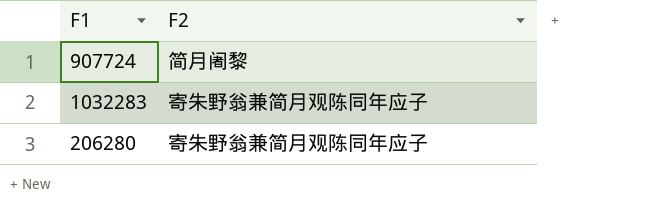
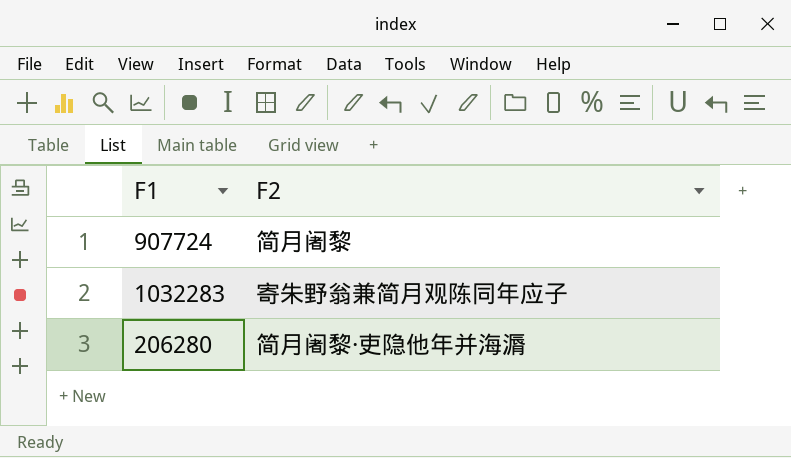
206280 | F2: 寄朱野翁兼简月观陈同年应子 -> 简月阇黎·吏隐他年并海漘

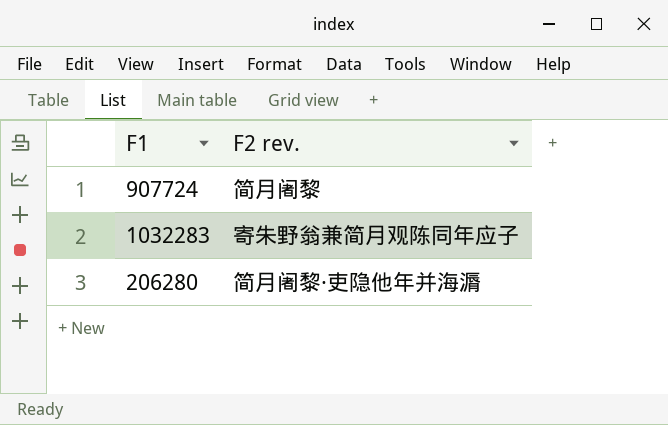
column name: F2 -> F2 rev.

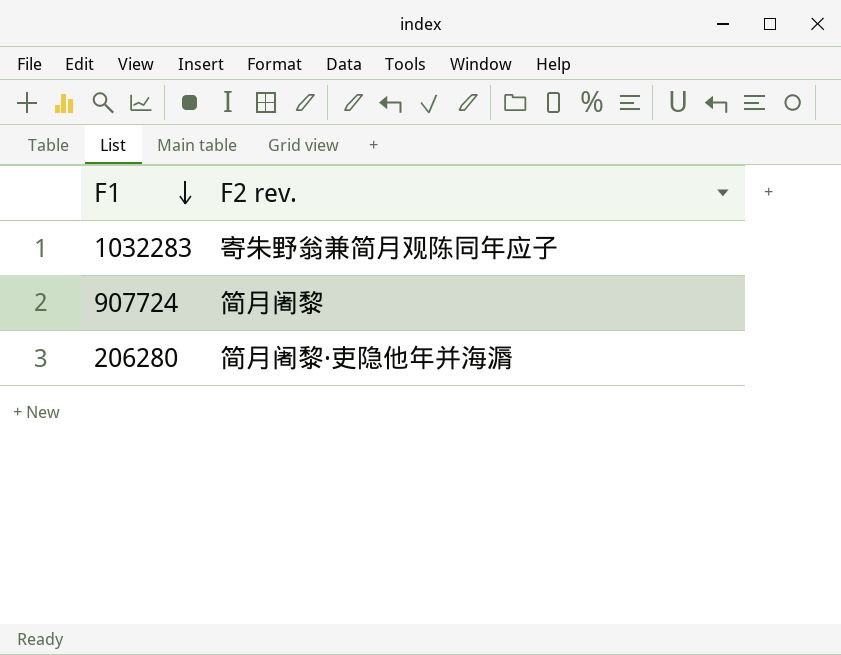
row order: none -> F1 descending

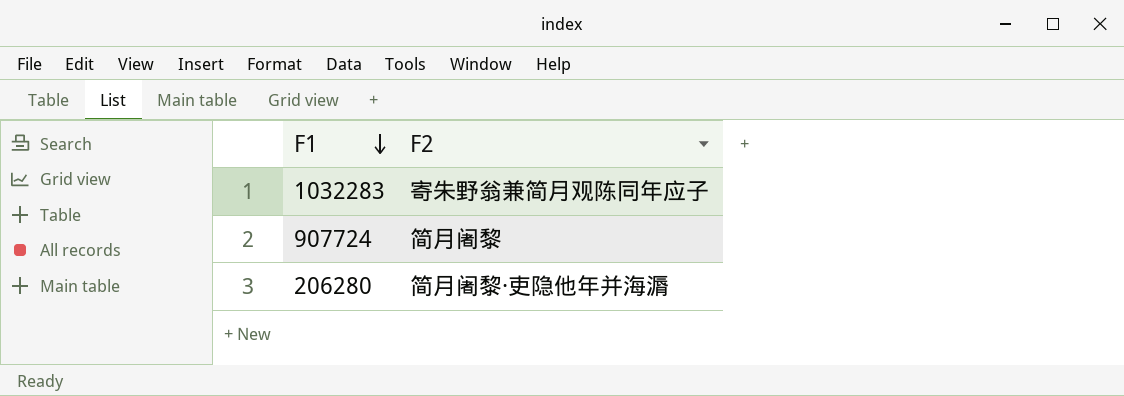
column name: F2 rev. -> F2

